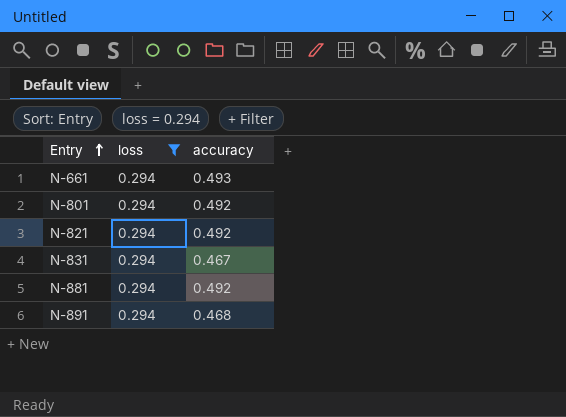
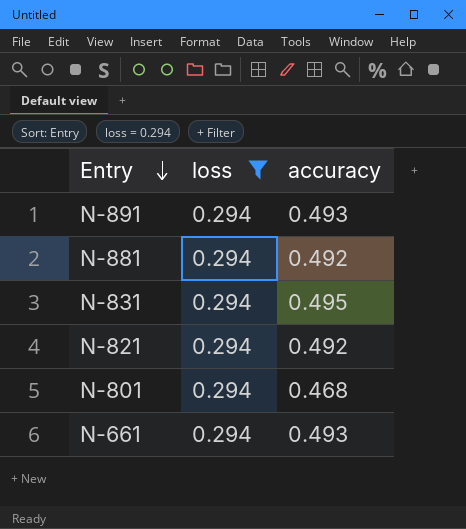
row order: Entry ascending -> Entry descending
N-891 | accuracy: 0.468 -> 0.493
N-831 | accuracy: 0.467 -> 0.495
N-801 | accuracy: 0.492 -> 0.468

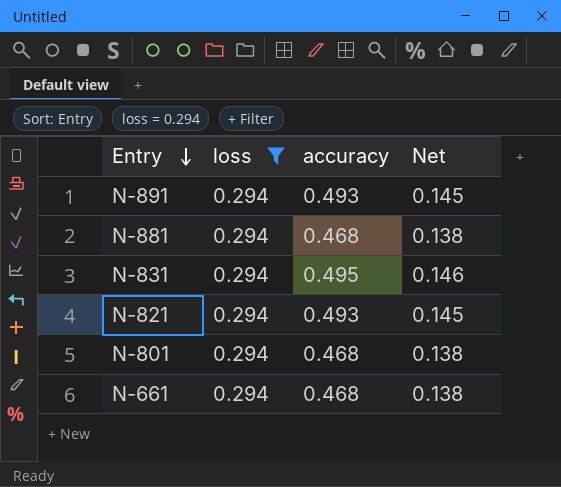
column Net | formula: none -> [loss] * [accuracy]
N-881 | accuracy: 0.492 -> 0.468
N-821 | accuracy: 0.492 -> 0.493
N-661 | accuracy: 0.493 -> 0.468

